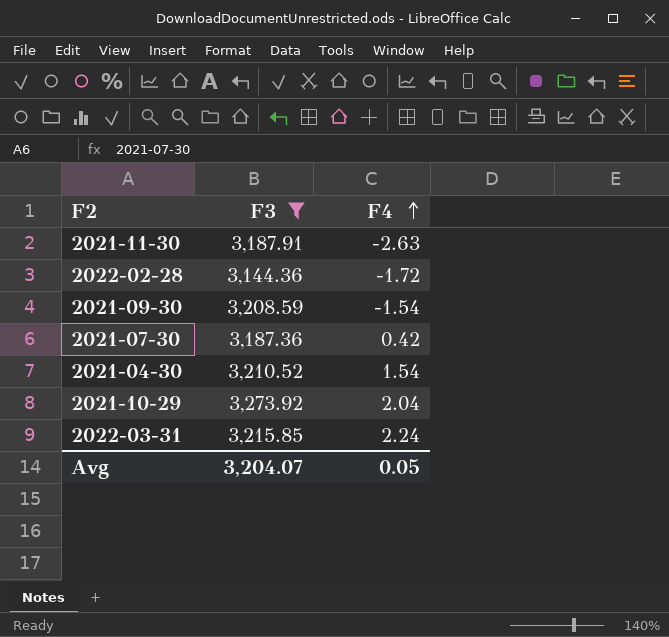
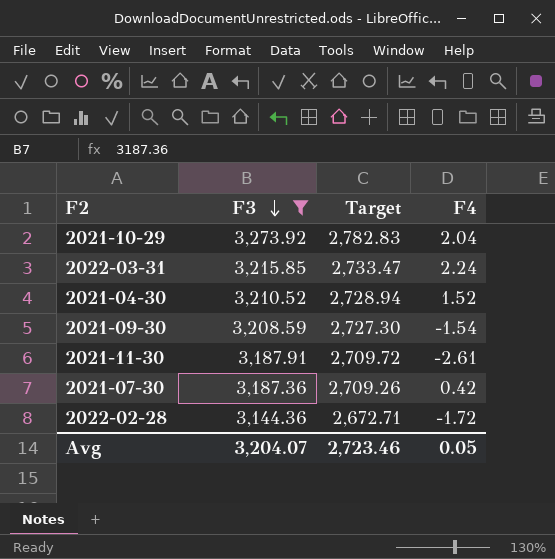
row order: F4 ascending -> F3 descending
column Target | formula: none -> [F3] * 0.85
2021-04-30 | F4: 1.54 -> 1.52
2021-11-30 | F4: -2.63 -> -2.61

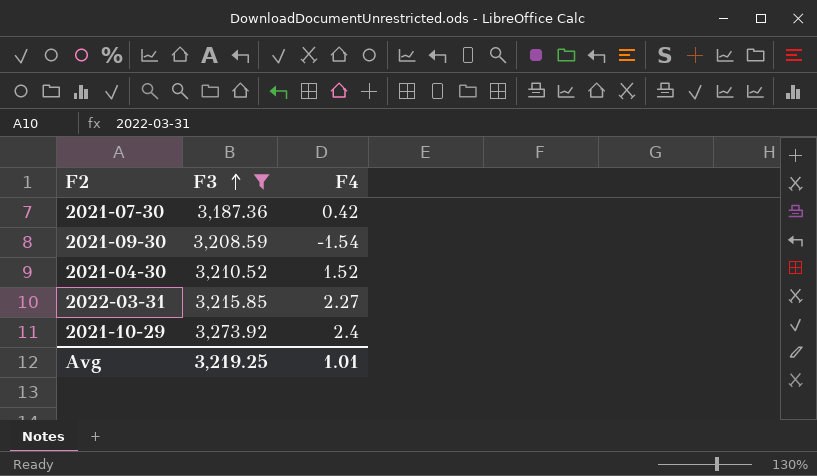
row order: F3 descending -> F3 ascending
column Target | formula: [F3] * 0.85 -> none
row 2021-11-30: 3,187.91 | 2,709.72 | -2.61 -> none
row 2022-02-28: 3,144.36 | 2,672.71 | -1.72 -> none
2022-03-31 | F4: 2.24 -> 2.27
2021-10-29 | F4: 2.04 -> 2.4
Avg | F3: 3,204.07 -> 3,219.25
Avg | F4: 0.05 -> 1.01

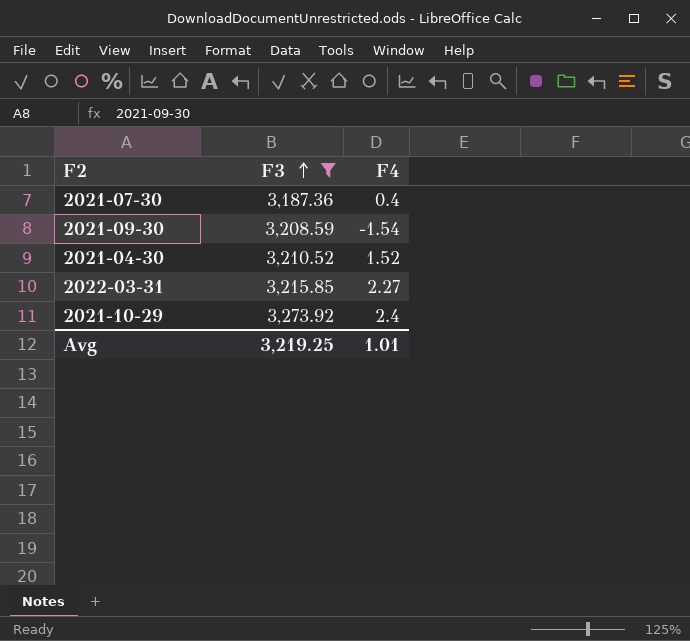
2021-07-30 | F4: 0.42 -> 0.4

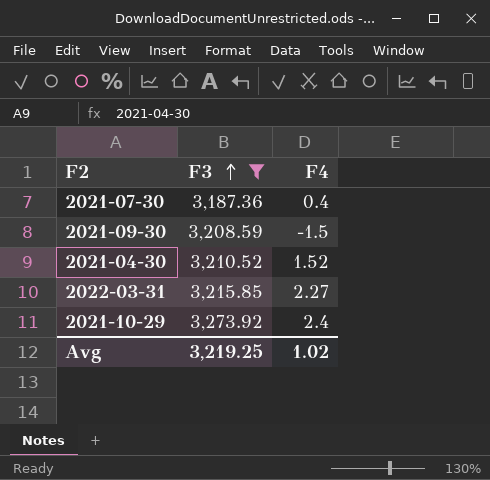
2021-09-30 | F4: -1.54 -> -1.5
Avg | F4: 1.01 -> 1.02

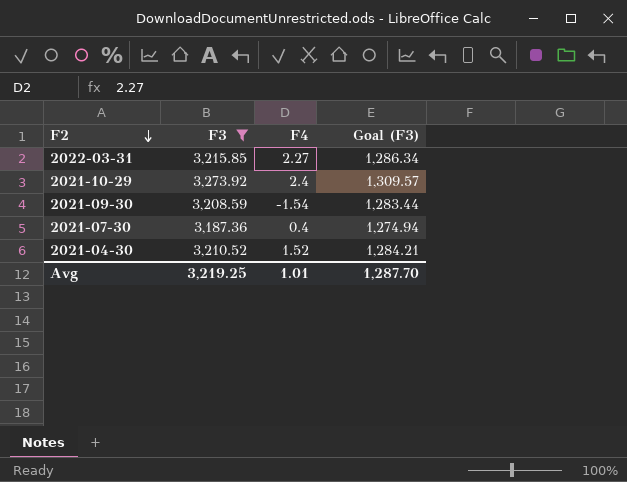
row order: F3 ascending -> F2 descending
column Goal (F3) | formula: none -> [F3] * 0.4
2021-09-30 | F4: -1.5 -> -1.54
Avg | F4: 1.02 -> 1.01

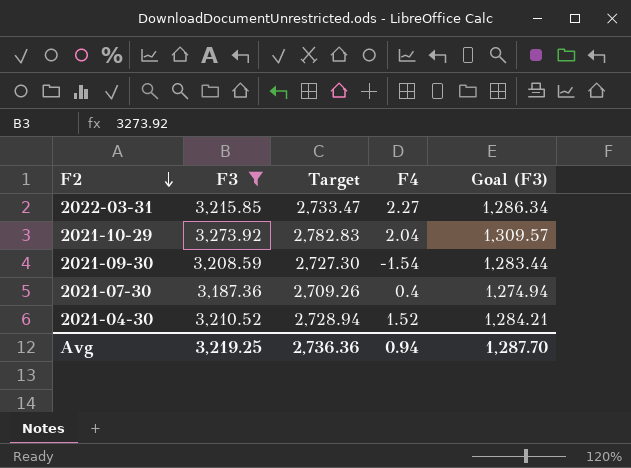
column Target | formula: none -> [F3] * 0.85
2021-10-29 | F4: 2.4 -> 2.04
Avg | F4: 1.01 -> 0.94

